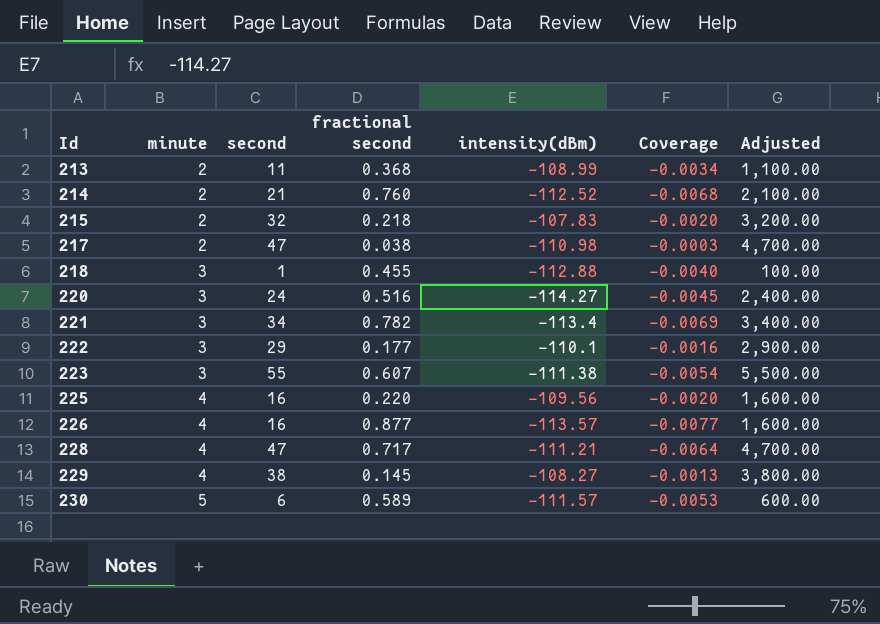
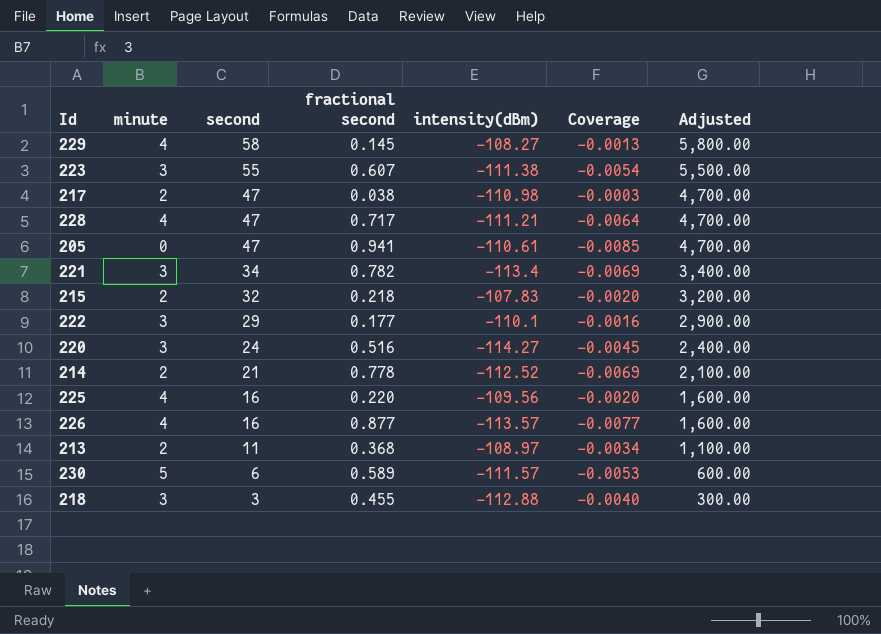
row order: Id ascending -> second descending
229 | second: 38 -> 58
229 | Adjusted: 3,800.00 -> 5,800.00
row 205: none -> 0 | 47 | 0.941 | -110.61 | -0.0085 | 4,700.00
214 | fractional second: 0.760 -> 0.778
214 | Coverage: -0.0068 -> -0.0069
213 | intensity(dBm): -108.99 -> -108.97
218 | second: 1 -> 3
218 | Adjusted: 100.00 -> 300.00

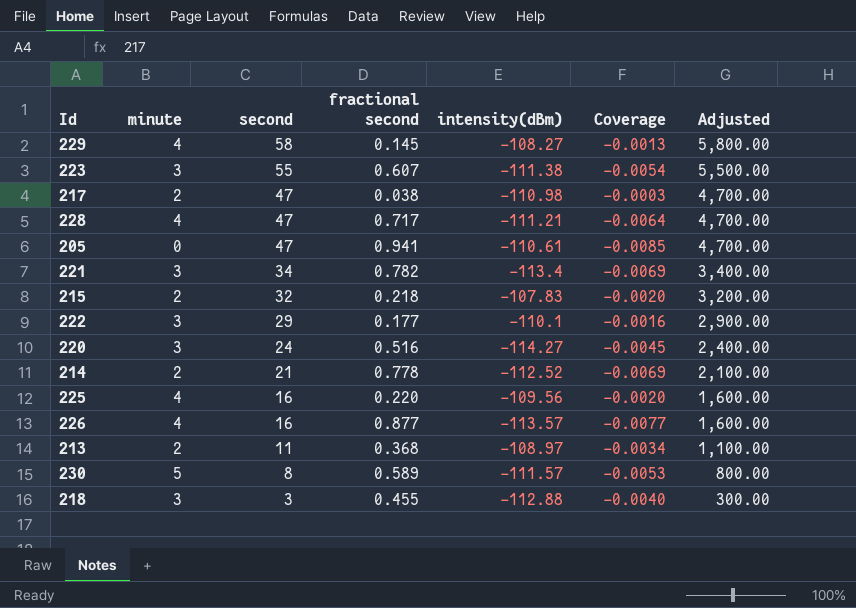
230 | second: 6 -> 8
230 | Adjusted: 600.00 -> 800.00

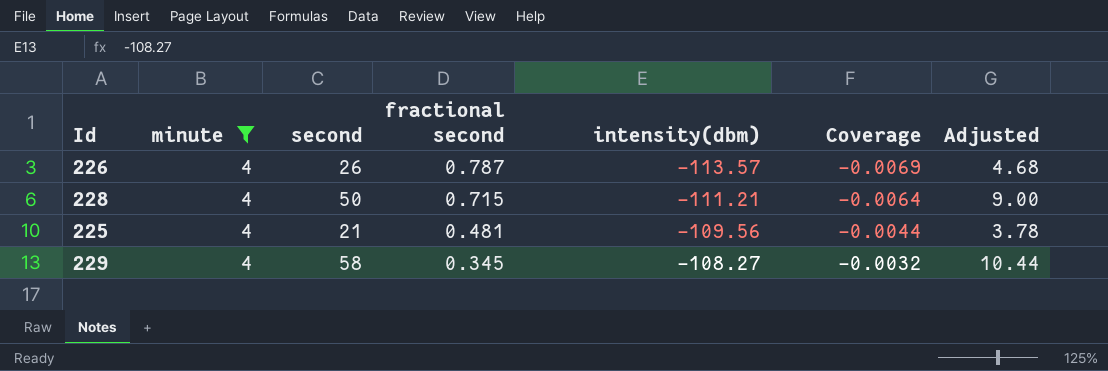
filter: none -> minute = 4
row order: second descending -> fractional second descending
column name: intensity(dBm) -> intensity(dbm)
column Adjusted | formula: [second] * 100 -> [second] * 0.18
226 | second: 16 -> 26
226 | fractional second: 0.877 -> 0.787
226 | Coverage: -0.0077 -> -0.0069
228 | second: 47 -> 50
228 | fractional second: 0.717 -> 0.715
225 | second: 16 -> 21
225 | fractional second: 0.220 -> 0.481
225 | Coverage: -0.0020 -> -0.0044
229 | fractional second: 0.145 -> 0.345
229 | Coverage: -0.0013 -> -0.0032

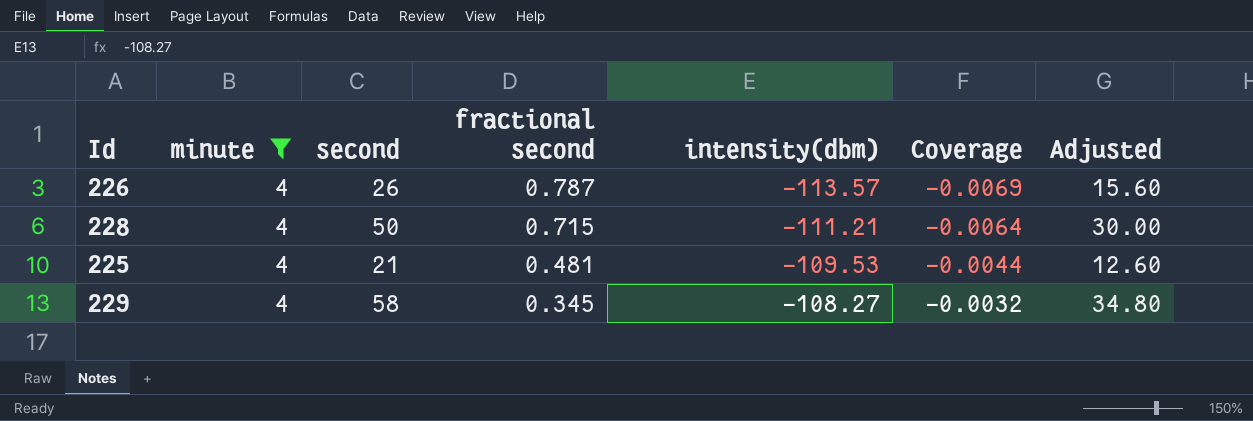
column Adjusted | formula: [second] * 0.18 -> [second] * 0.6
225 | intensity(dbm): -109.56 -> -109.53

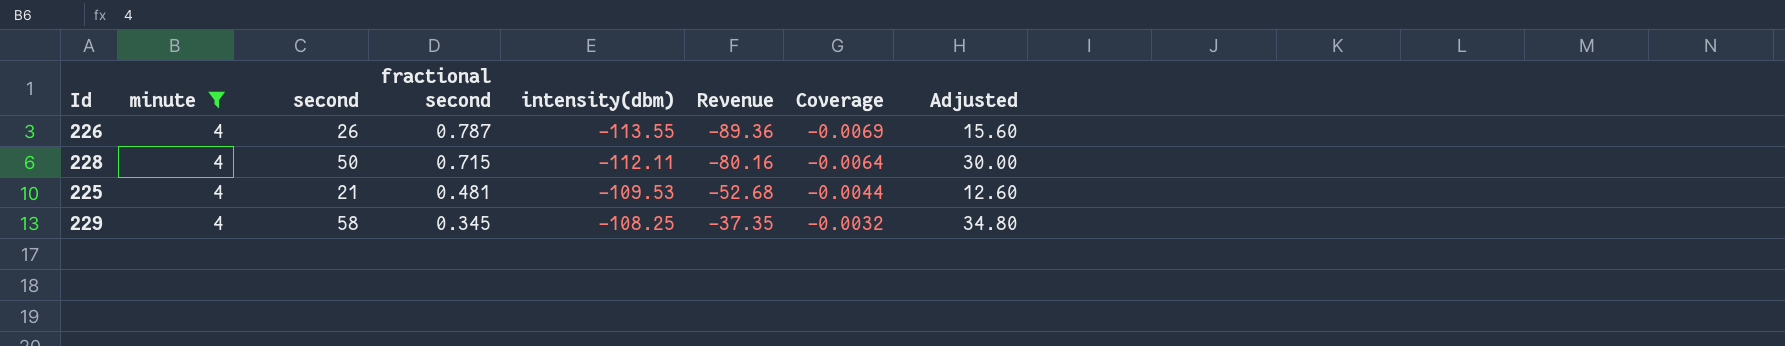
column Revenue | formula: none -> [fractional second] * [intensity(dbm)]
226 | intensity(dbm): -113.57 -> -113.55
228 | intensity(dbm): -111.21 -> -112.11
229 | intensity(dbm): -108.27 -> -108.25

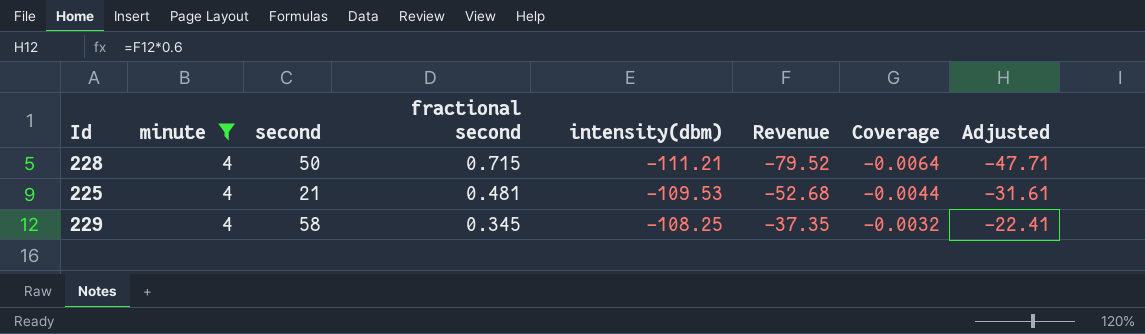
column Adjusted | formula: [second] * 0.6 -> [Revenue] * 0.6
row 226: 4 | 26 | 0.787 | -113.55 | -89.36 | -0.0069 | 15.60 -> none
228 | intensity(dbm): -112.11 -> -111.21
228 | Revenue: -80.16 -> -79.52

